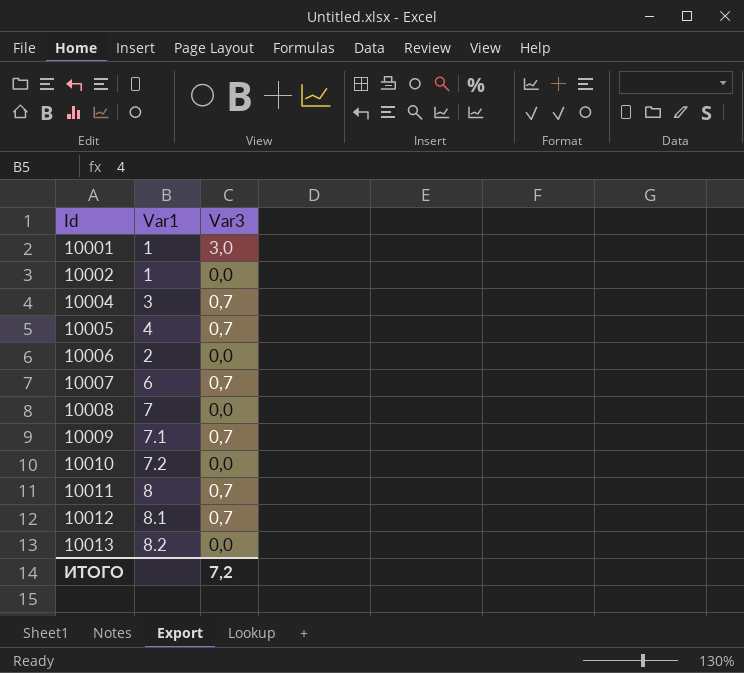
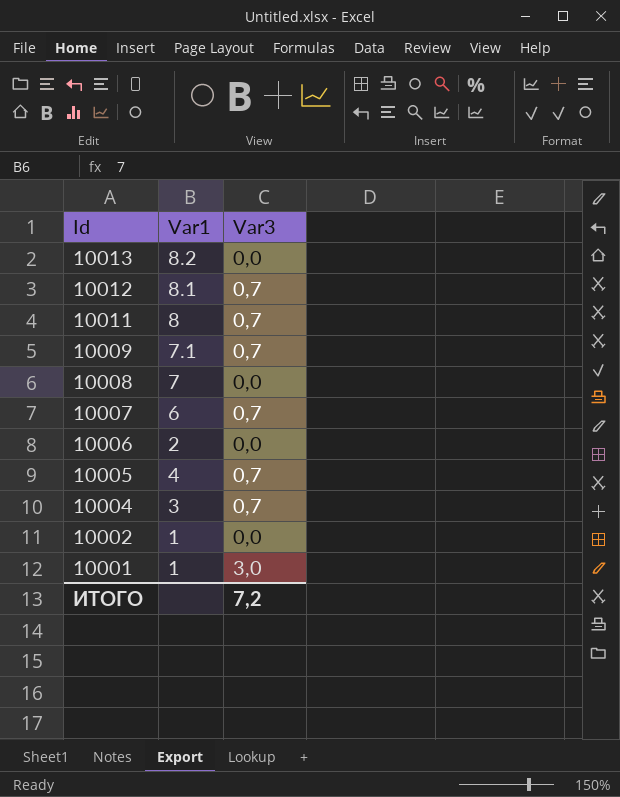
row order: Id ascending -> Id descending
row 10010: 7.2 | 0,0 -> none

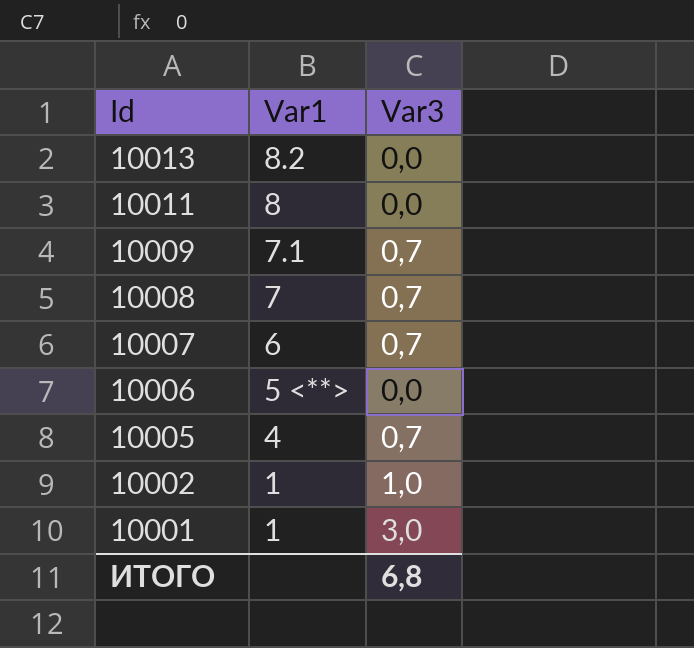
row 10012: 8.1 | 0,7 -> none
row 10004: 3 | 0,7 -> none
10011 | Var3: 0,7 -> 0,0
10008 | Var3: 0,0 -> 0,7
10006 | Var1: 2 -> 5 <**>
10002 | Var3: 0,0 -> 1,0
ИТОГО | Var3: 7,2 -> 6,8

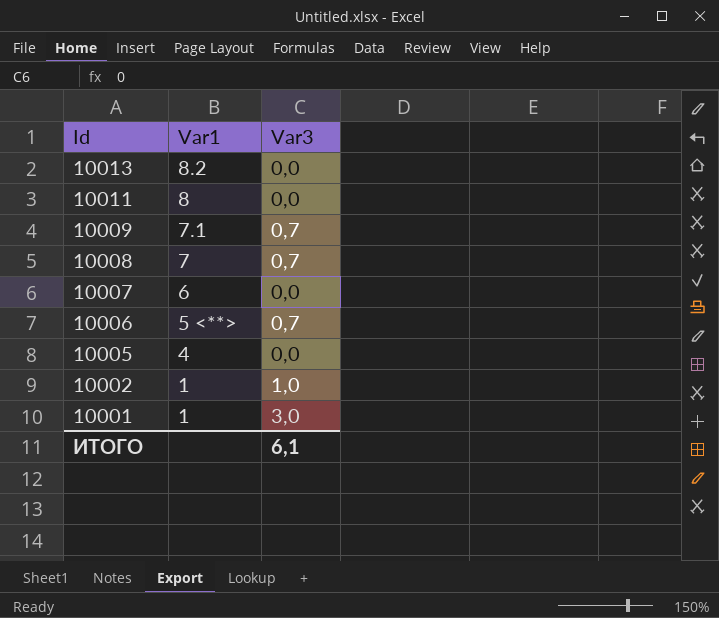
10007 | Var3: 0,7 -> 0,0
10006 | Var3: 0,0 -> 0,7
10005 | Var3: 0,7 -> 0,0
ИТОГО | Var3: 6,8 -> 6,1

